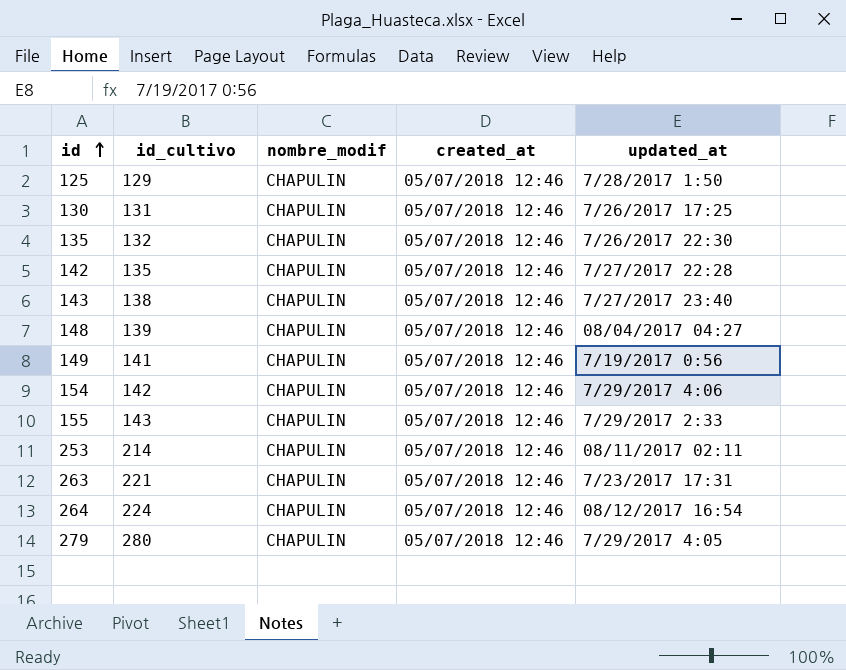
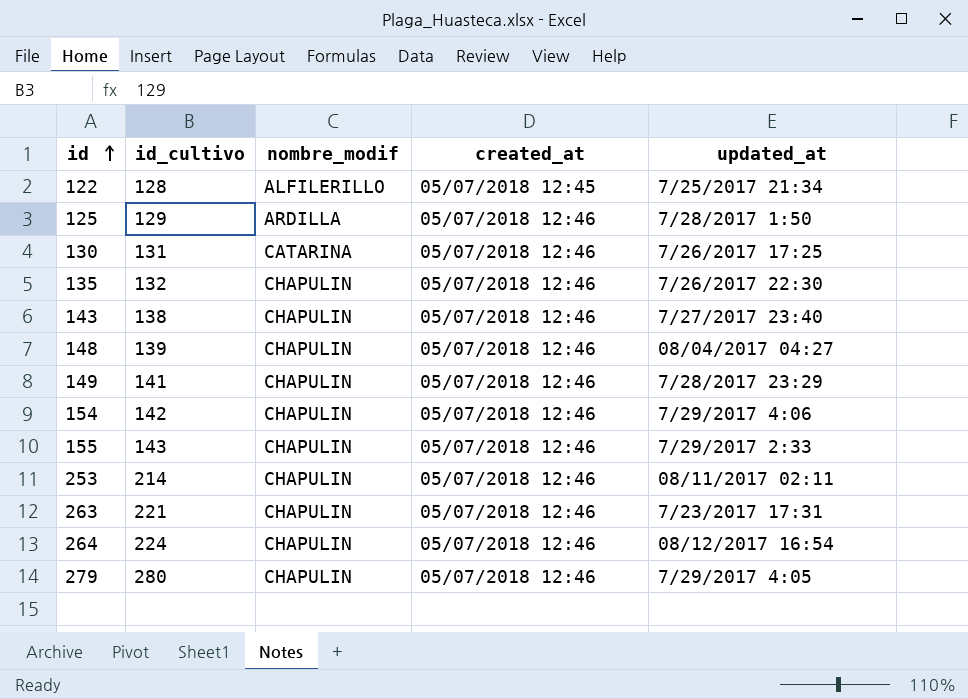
row 142: 135 | CHAPULIN | 05/07/2018 12:46 | 7/27/2017 22:28 -> none
row 122: none -> 128 | ALFILERILLO | 05/07/2018 12:45 | 7/25/2017 21:34
125 | nombre_modif: CHAPULIN -> ARDILLA
130 | nombre_modif: CHAPULIN -> CATARINA
149 | updated_at: 7/19/2017 0:56 -> 7/28/2017 23:29

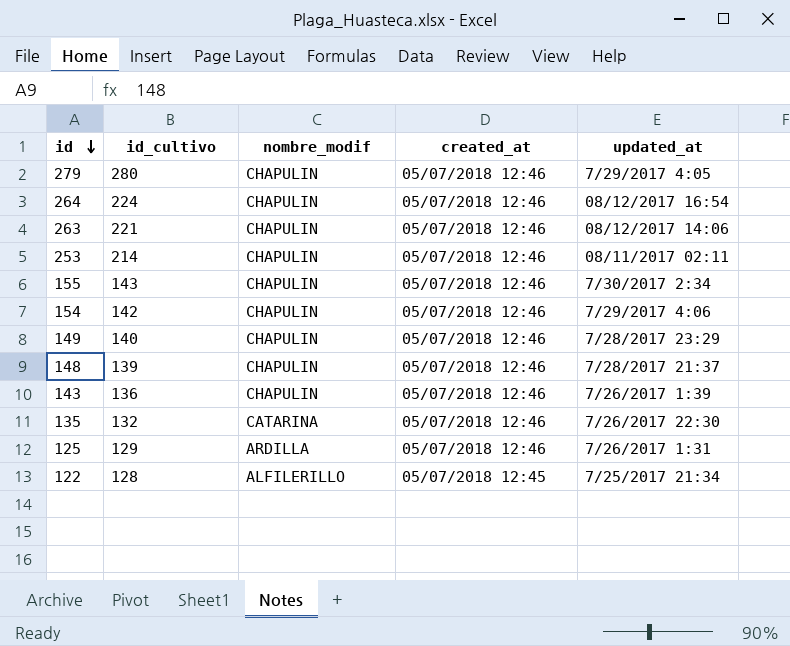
row order: id ascending -> id descending
row 130: 131 | CATARINA | 05/07/2018 12:46 | 7/26/2017 17:25 -> none
263 | updated_at: 7/23/2017 17:31 -> 08/12/2017 14:06
155 | updated_at: 7/29/2017 2:33 -> 7/30/2017 2:34
149 | id_cultivo: 141 -> 140
148 | updated_at: 08/04/2017 04:27 -> 7/28/2017 21:37
143 | id_cultivo: 138 -> 136
143 | updated_at: 7/27/2017 23:40 -> 7/26/2017 1:39
135 | nombre_modif: CHAPULIN -> CATARINA
125 | updated_at: 7/28/2017 1:50 -> 7/26/2017 1:31

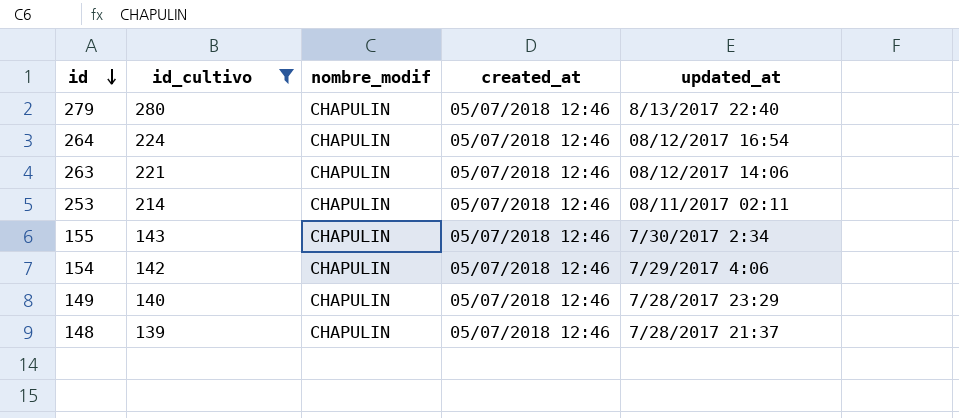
filter: none -> id_cultivo >= 139
279 | updated_at: 7/29/2017 4:05 -> 8/13/2017 22:40

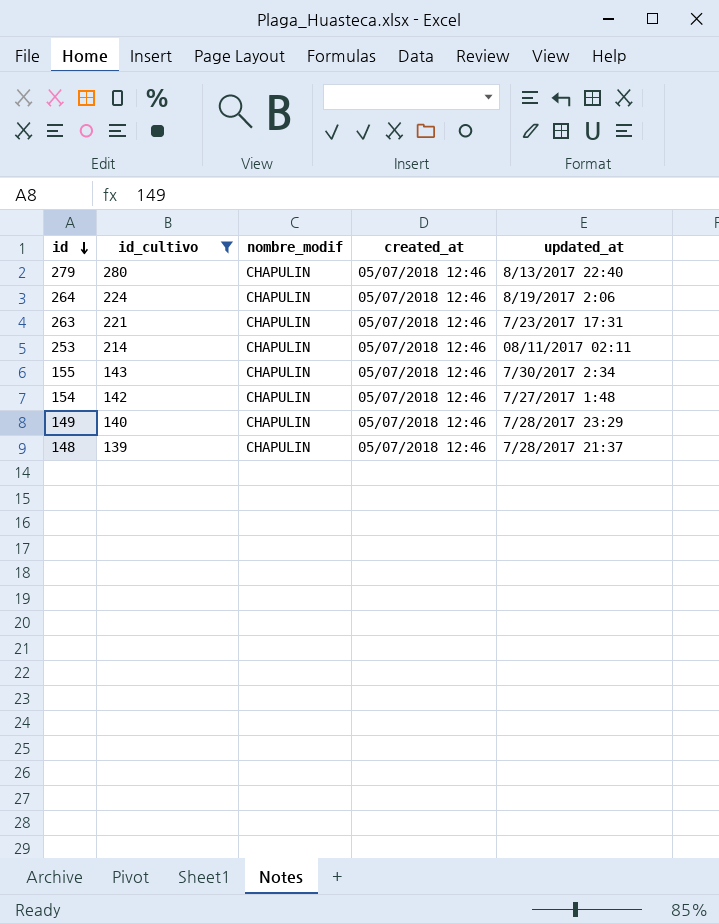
264 | updated_at: 08/12/2017 16:54 -> 8/19/2017 2:06
263 | updated_at: 08/12/2017 14:06 -> 7/23/2017 17:31
154 | updated_at: 7/29/2017 4:06 -> 7/27/2017 1:48

